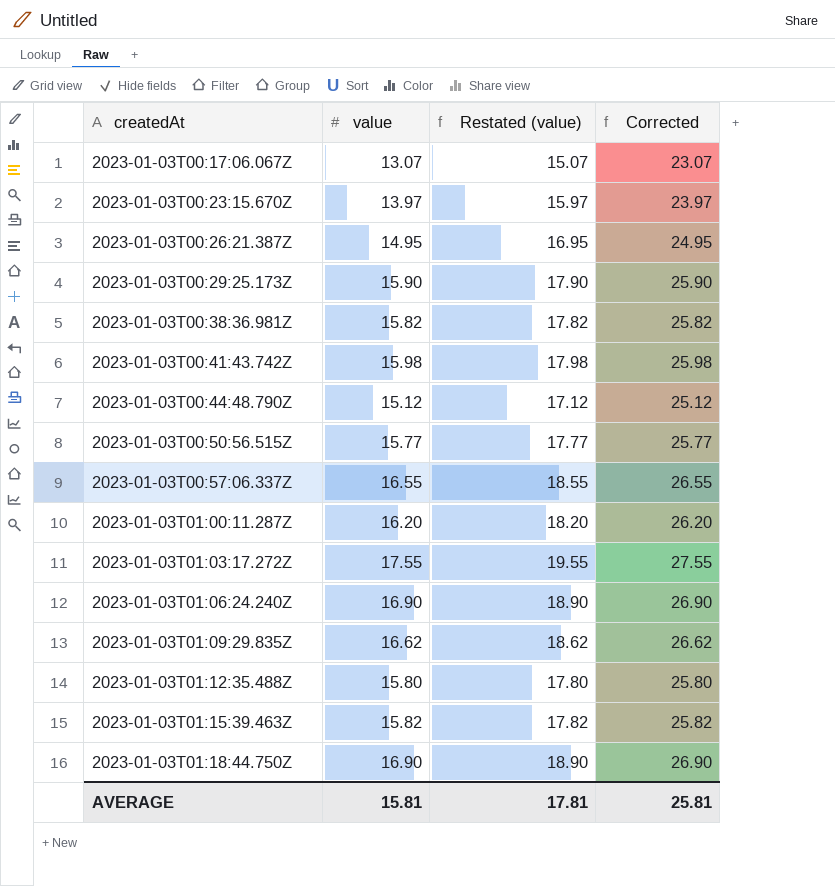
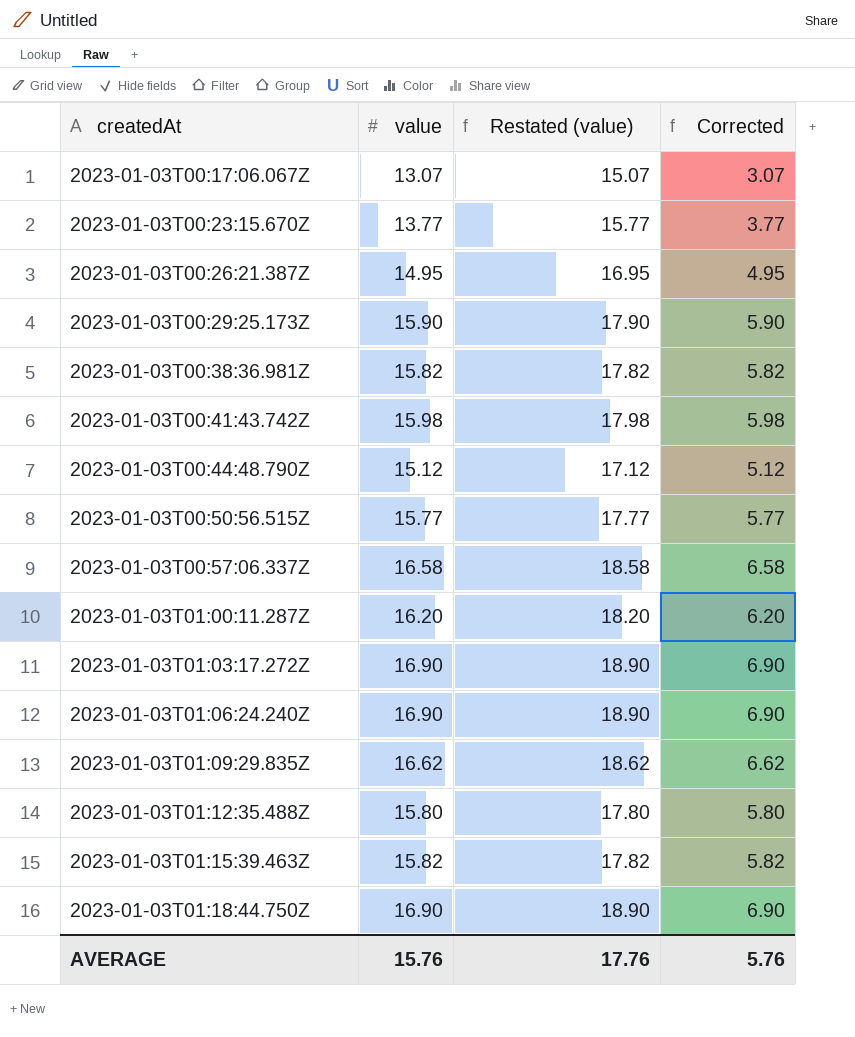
column Corrected | formula: [value] + 10 -> [value] - 10
2023-01-03T00:23:15.670Z | value: 13.97 -> 13.77
2023-01-03T00:23:15.670Z | Restated (value): 15.97 -> 15.77
2023-01-03T00:57:06.337Z | value: 16.55 -> 16.58
2023-01-03T00:57:06.337Z | Restated (value): 18.55 -> 18.58
2023-01-03T01:03:17.272Z | value: 17.55 -> 16.90
2023-01-03T01:03:17.272Z | Restated (value): 19.55 -> 18.90
AVERAGE | value: 15.81 -> 15.76
AVERAGE | Restated (value): 17.81 -> 17.76
AVERAGE | Corrected: 25.81 -> 5.76

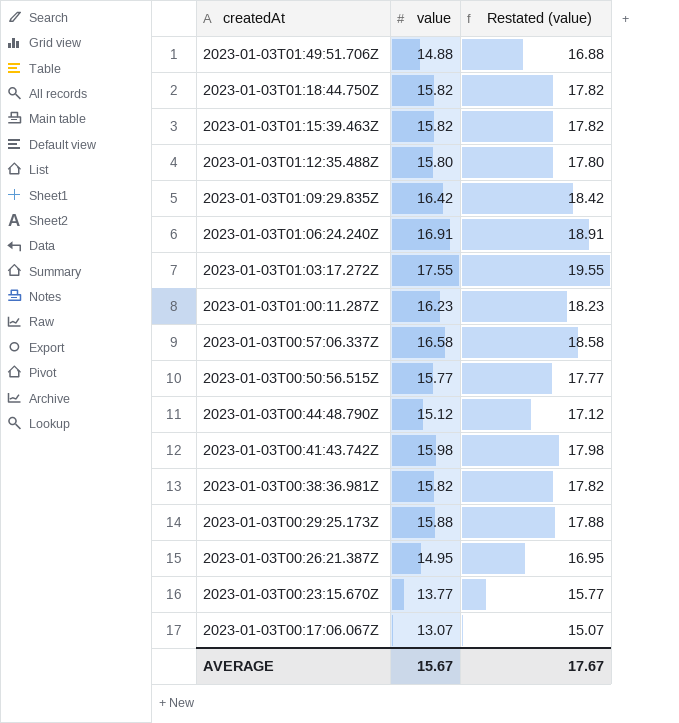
row order: createdAt ascending -> createdAt descending
column Corrected | formula: [value] - 10 -> none
row 2023-01-03T01:49:51.706Z: none -> 14.88 | 16.88
2023-01-03T01:18:44.750Z | value: 16.90 -> 15.82
2023-01-03T01:18:44.750Z | Restated (value): 18.90 -> 17.82
2023-01-03T01:09:29.835Z | value: 16.62 -> 16.42
2023-01-03T01:09:29.835Z | Restated (value): 18.62 -> 18.42
2023-01-03T01:06:24.240Z | value: 16.90 -> 16.91
2023-01-03T01:06:24.240Z | Restated (value): 18.90 -> 18.91
2023-01-03T01:03:17.272Z | value: 16.90 -> 17.55
2023-01-03T01:03:17.272Z | Restated (value): 18.90 -> 19.55
2023-01-03T01:00:11.287Z | value: 16.20 -> 16.23
2023-01-03T01:00:11.287Z | Restated (value): 18.20 -> 18.23
2023-01-03T00:29:25.173Z | value: 15.90 -> 15.88
2023-01-03T00:29:25.173Z | Restated (value): 17.90 -> 17.88
AVERAGE | value: 15.76 -> 15.67
AVERAGE | Restated (value): 17.76 -> 17.67

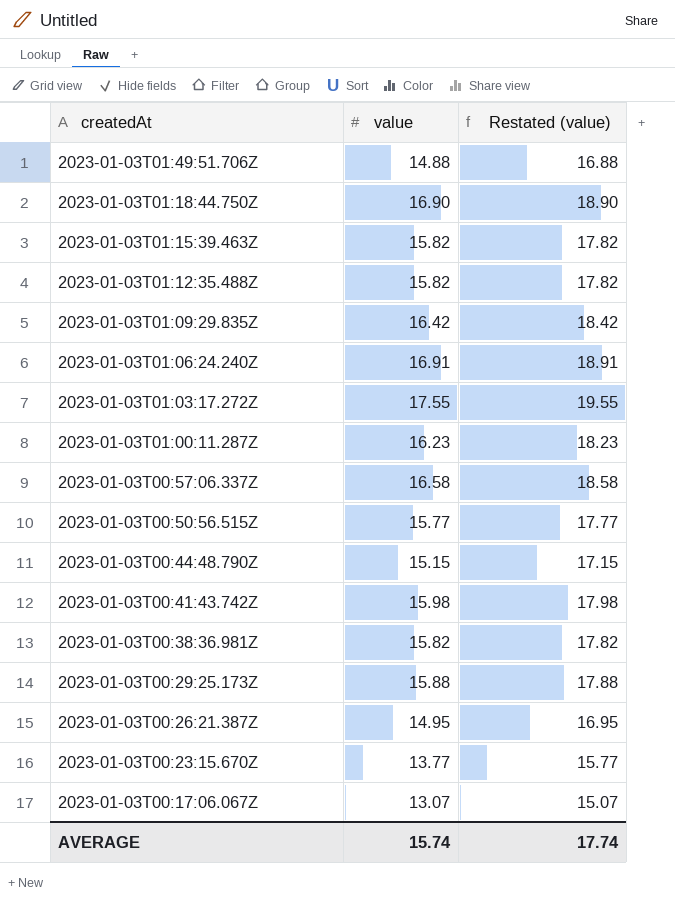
2023-01-03T01:18:44.750Z | value: 15.82 -> 16.90
2023-01-03T01:18:44.750Z | Restated (value): 17.82 -> 18.90
2023-01-03T01:12:35.488Z | value: 15.80 -> 15.82
2023-01-03T01:12:35.488Z | Restated (value): 17.80 -> 17.82
2023-01-03T00:44:48.790Z | value: 15.12 -> 15.15
2023-01-03T00:44:48.790Z | Restated (value): 17.12 -> 17.15
AVERAGE | value: 15.67 -> 15.74
AVERAGE | Restated (value): 17.67 -> 17.74

